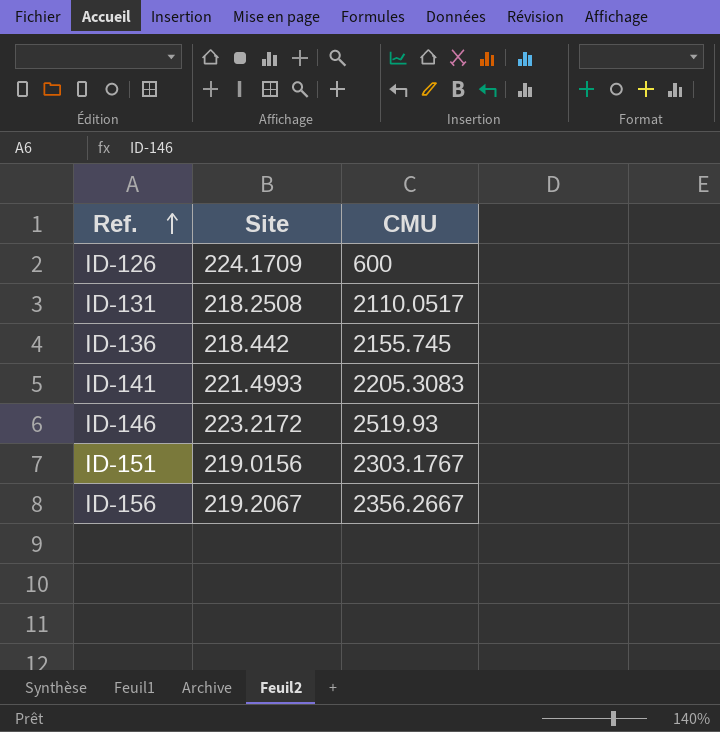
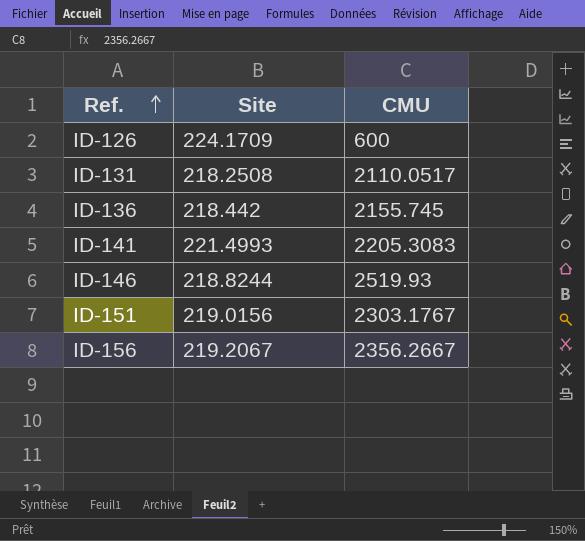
ID-146 | Site: 223.2172 -> 218.8244

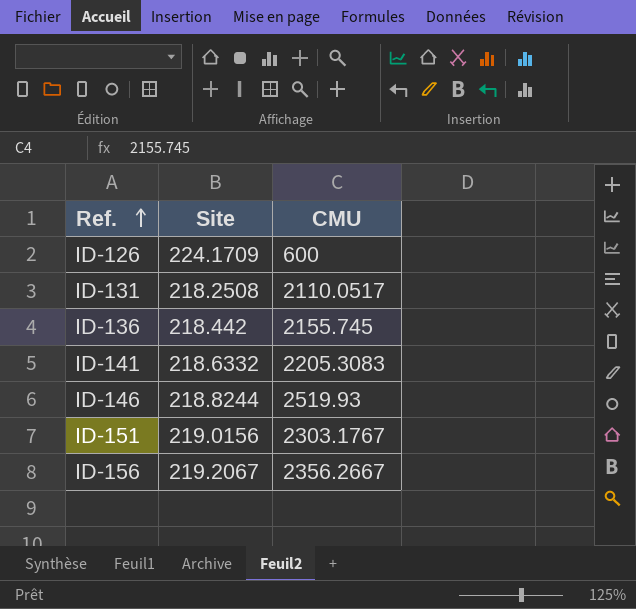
ID-141 | Site: 221.4993 -> 218.6332

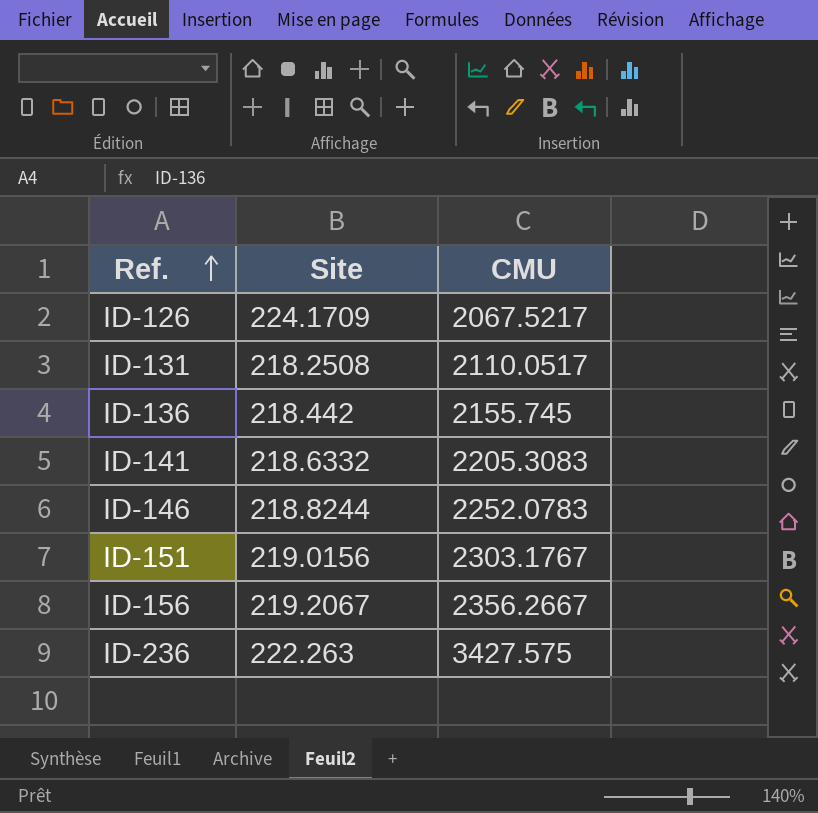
ID-126 | CMU: 600 -> 2067.5217
ID-146 | CMU: 2519.93 -> 2252.0783
row ID-236: none -> 222.263 | 3427.575

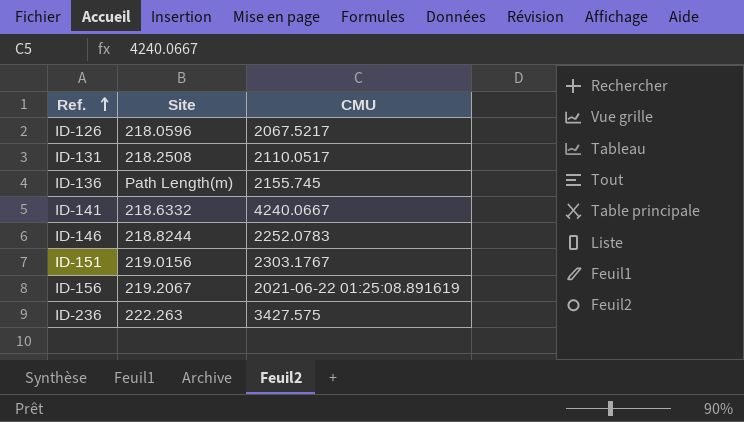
ID-126 | Site: 224.1709 -> 218.0596
ID-136 | Site: 218.442 -> Path Length(m)
ID-141 | CMU: 2205.3083 -> 4240.0667
ID-156 | CMU: 2356.2667 -> 2021-06-22 01:25:08.891619

